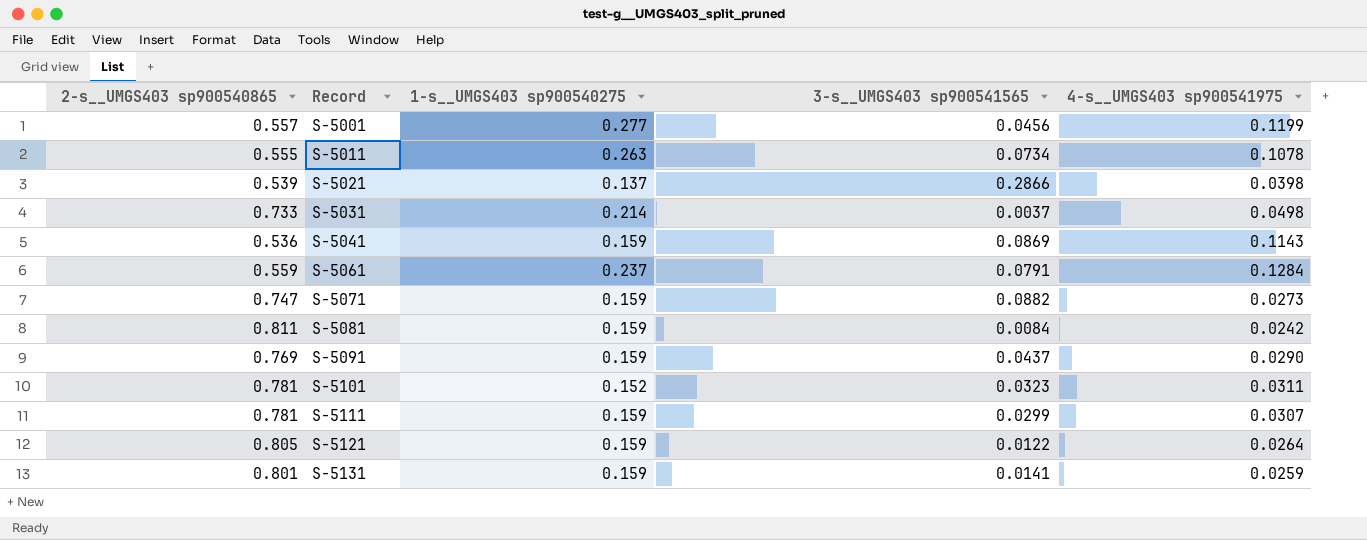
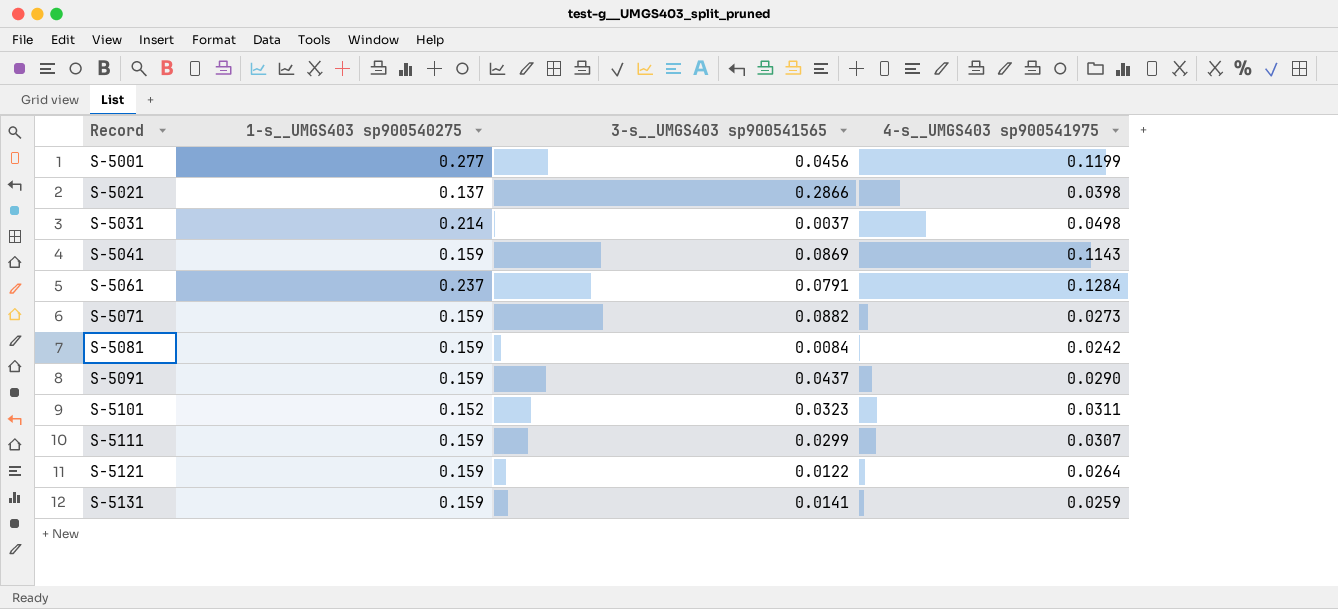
column 2-s__UMGS403 sp900540865 | position: 1 -> none
row S-5011: 0.555 | 0.263 | 0.0734 | 0.1078 -> none

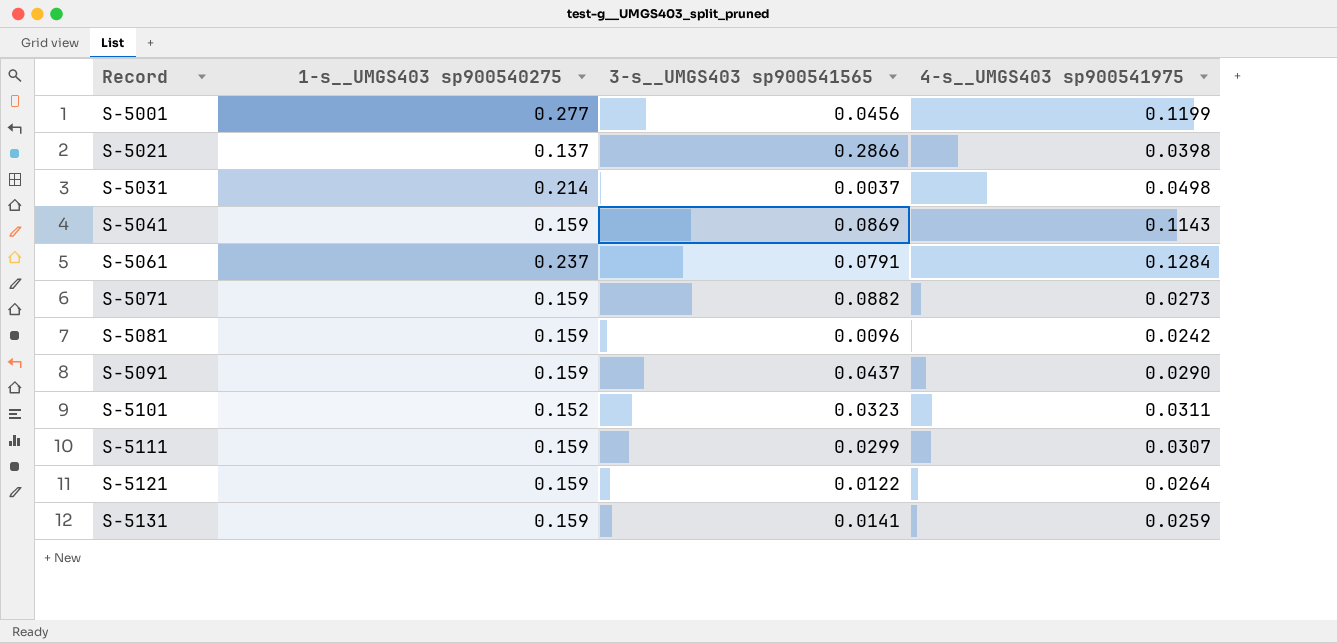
S-5081 | 3-s__UMGS403 sp900541565: 0.0084 -> 0.0096

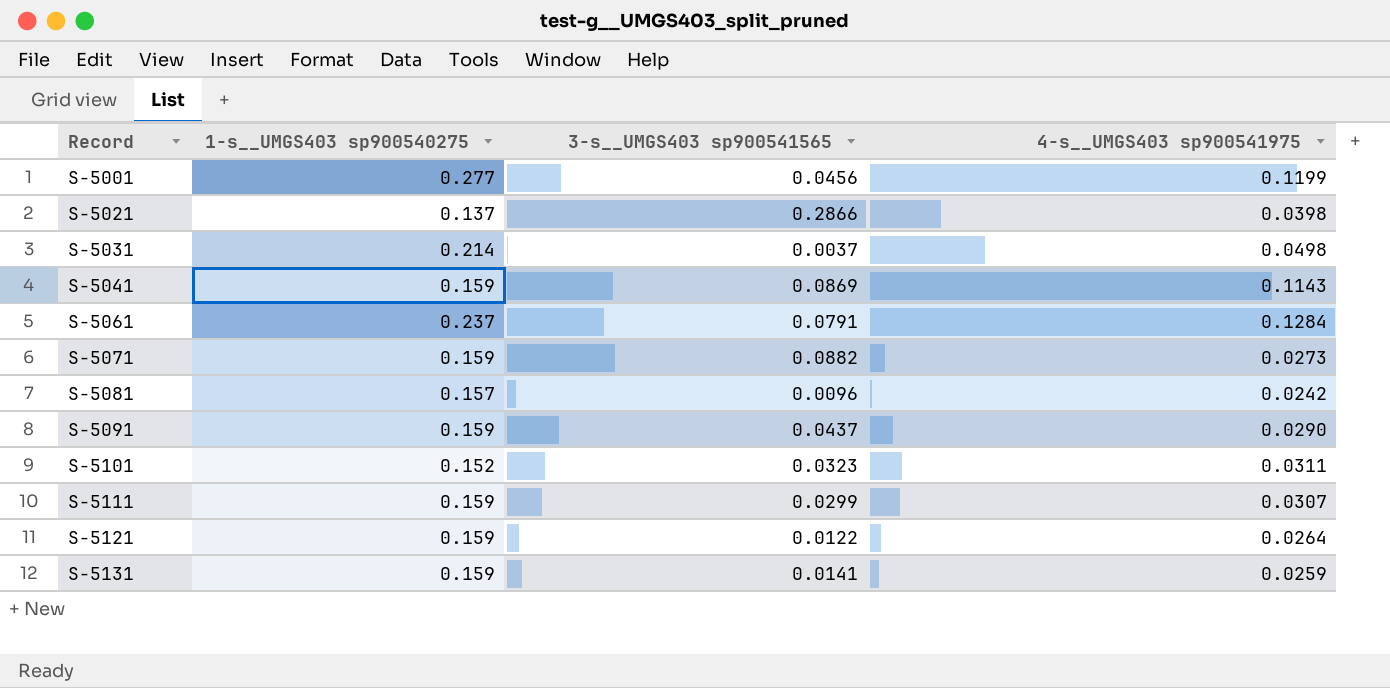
S-5081 | 1-s__UMGS403 sp900540275: 0.159 -> 0.157

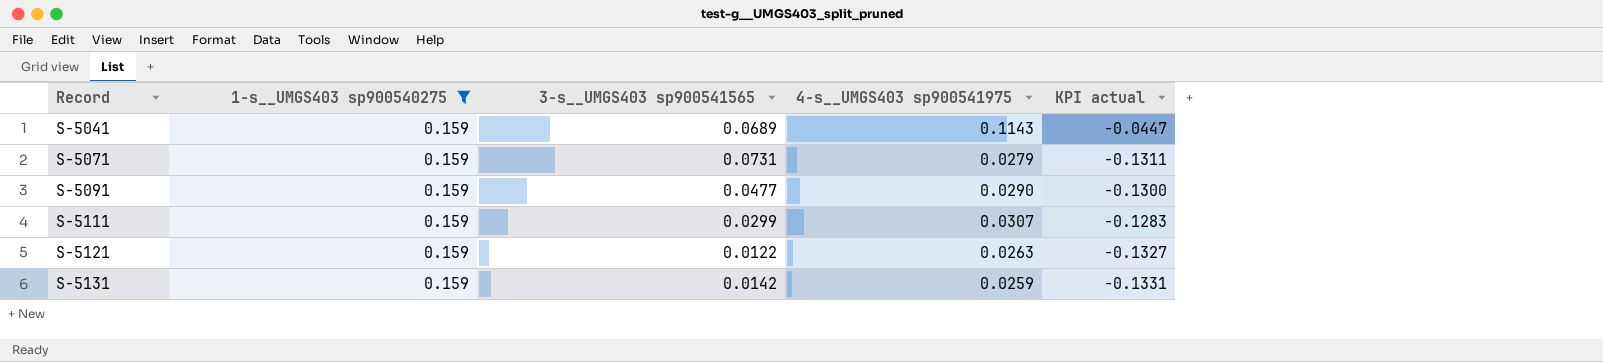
filter: none -> 1-s__UMGS403 sp900540275 = 0.159
column KPI actual | formula: none -> [4-s__UMGS403 sp900541975] - [1-s__UMGS403 sp900540275]
S-5041 | 3-s__UMGS403 sp900541565: 0.0869 -> 0.0689
S-5071 | 3-s__UMGS403 sp900541565: 0.0882 -> 0.0731
S-5071 | 4-s__UMGS403 sp900541975: 0.0273 -> 0.0279
S-5091 | 3-s__UMGS403 sp900541565: 0.0437 -> 0.0477
S-5121 | 4-s__UMGS403 sp900541975: 0.0264 -> 0.0263
S-5131 | 3-s__UMGS403 sp900541565: 0.0141 -> 0.0142

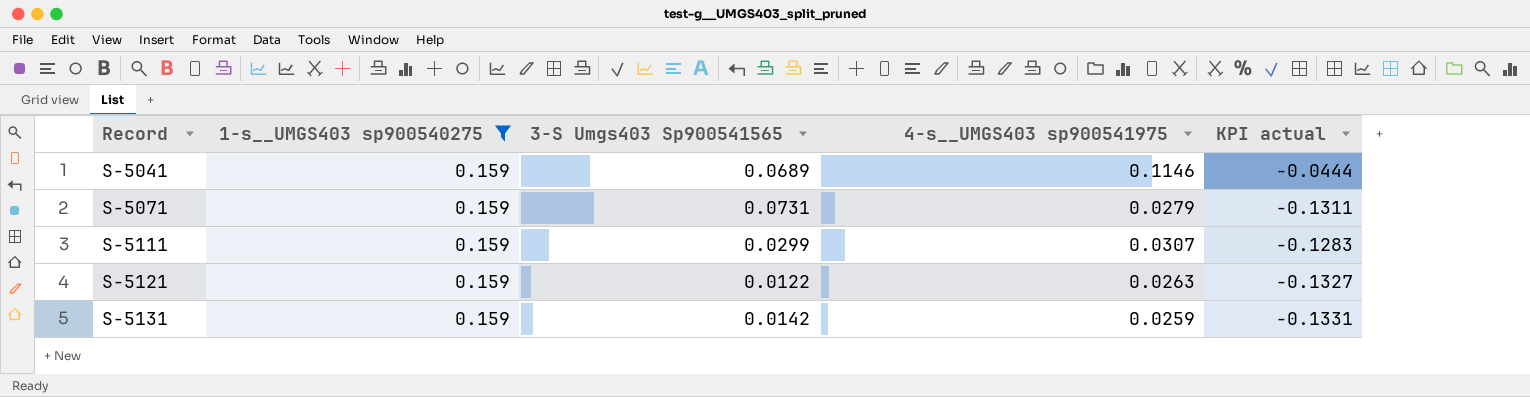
column name: 3-s__UMGS403 sp900541565 -> 3-S Umgs403 Sp900541565
row S-5091: 0.159 | 0.0477 | 0.0290 | -0.1300 -> none
S-5041 | 4-s__UMGS403 sp900541975: 0.1143 -> 0.1146
S-5041 | KPI actual: -0.0447 -> -0.0444

